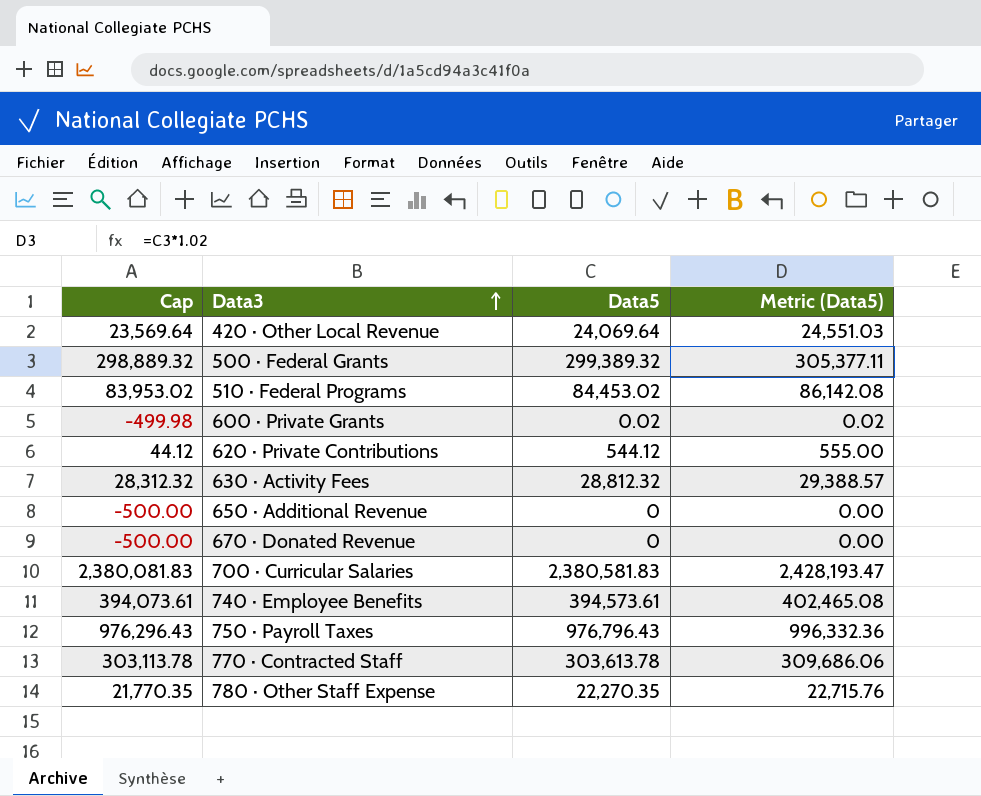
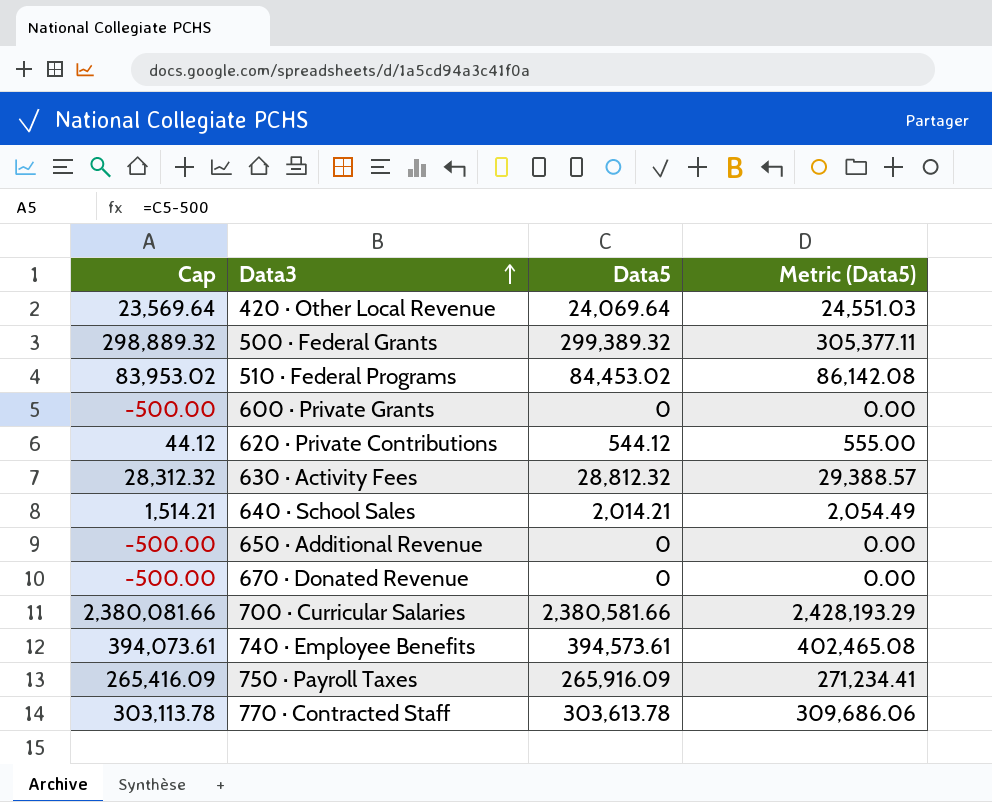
row 780 · Other Staff Expense: 21,770.35 | 22,270.35 | 22,715.76 -> none
600 · Private Grants | Cap: -499.98 -> -500.00
600 · Private Grants | Data5: 0.02 -> 0
600 · Private Grants | Metric (Data5): 0.02 -> 0.00
row 640 · School Sales: none -> 1,514.21 | 2,014.21 | 2,054.49
700 · Curricular Salaries | Cap: 2,380,081.83 -> 2,380,081.66
700 · Curricular Salaries | Data5: 2,380,581.83 -> 2,380,581.66
700 · Curricular Salaries | Metric (Data5): 2,428,193.47 -> 2,428,193.29
750 · Payroll Taxes | Cap: 976,296.43 -> 265,416.09
750 · Payroll Taxes | Data5: 976,796.43 -> 265,916.09
750 · Payroll Taxes | Metric (Data5): 996,332.36 -> 271,234.41

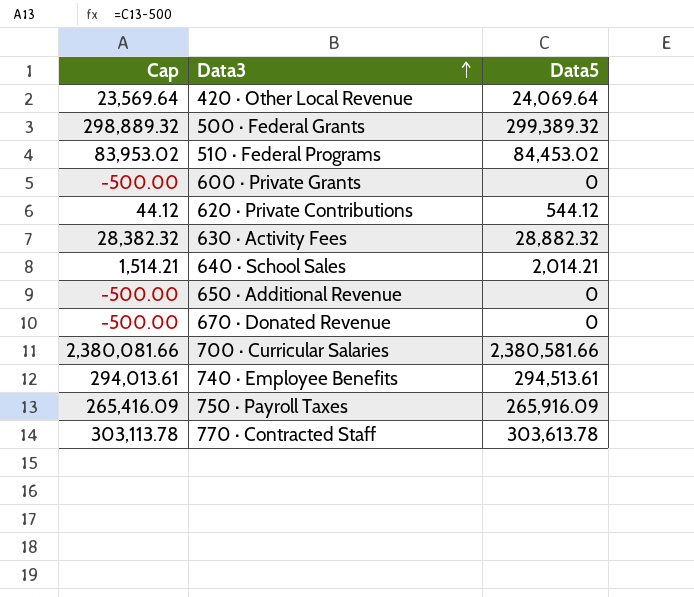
column Metric (Data5) | formula: [Data5] * 1.02 -> none
630 · Activity Fees | Cap: 28,312.32 -> 28,382.32
630 · Activity Fees | Data5: 28,812.32 -> 28,882.32
740 · Employee Benefits | Cap: 394,073.61 -> 294,013.61
740 · Employee Benefits | Data5: 394,573.61 -> 294,513.61

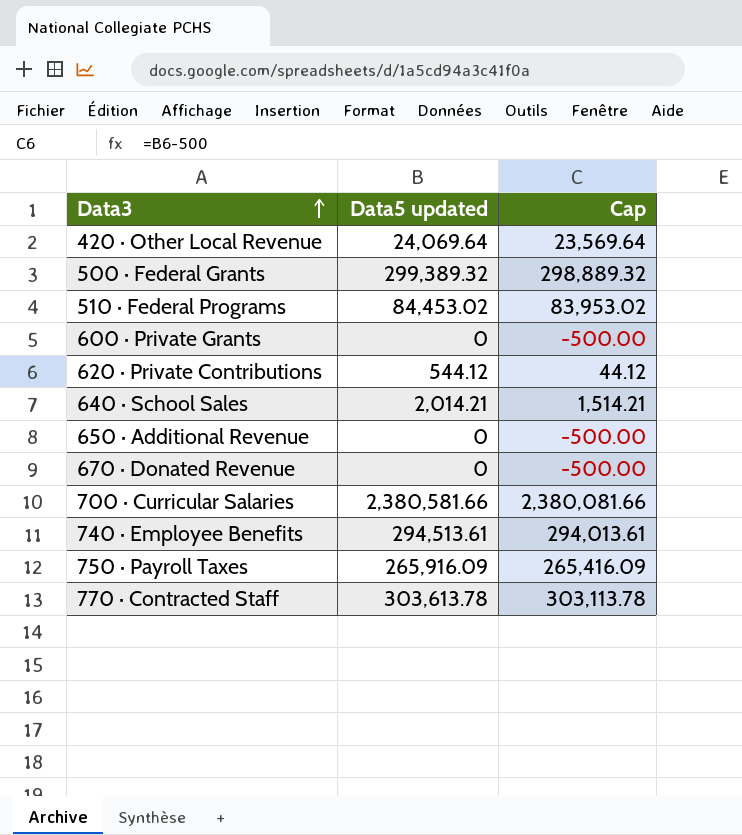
column name: Data5 -> Data5 updated
column Cap | position: 1 -> 3
row 630 · Activity Fees: 28,382.32 | 28,882.32 -> none

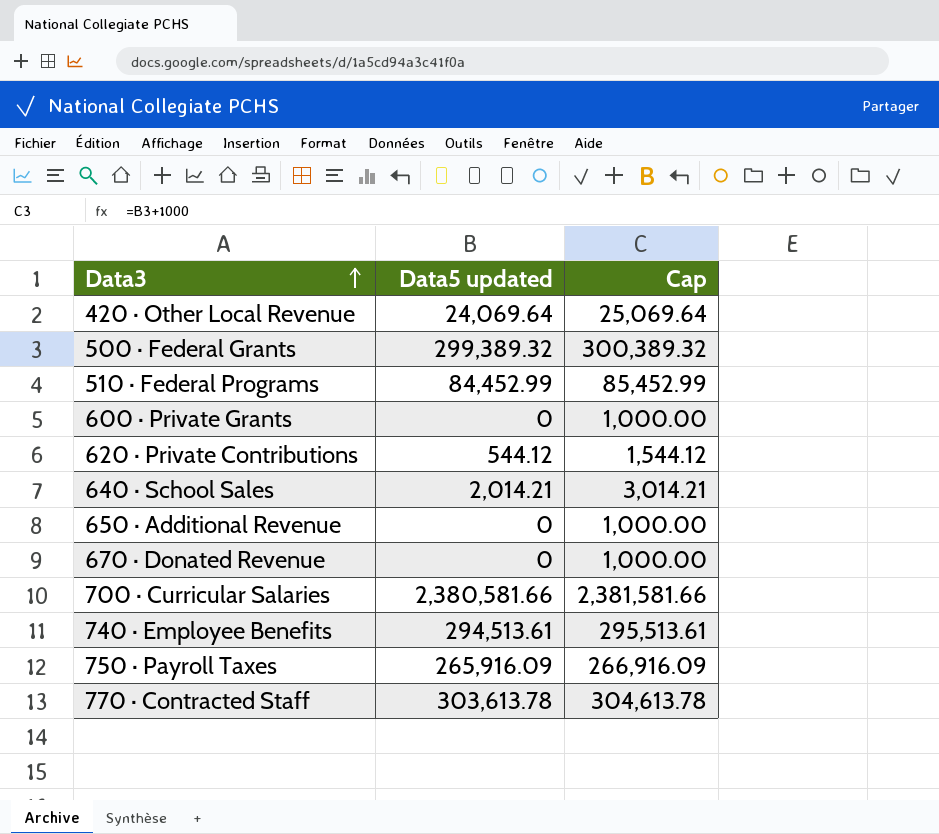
column Cap | formula: [Data5 updated] - 500 -> [Data5 updated] + 1000
510 · Federal Programs | Data5 updated: 84,453.02 -> 84,452.99

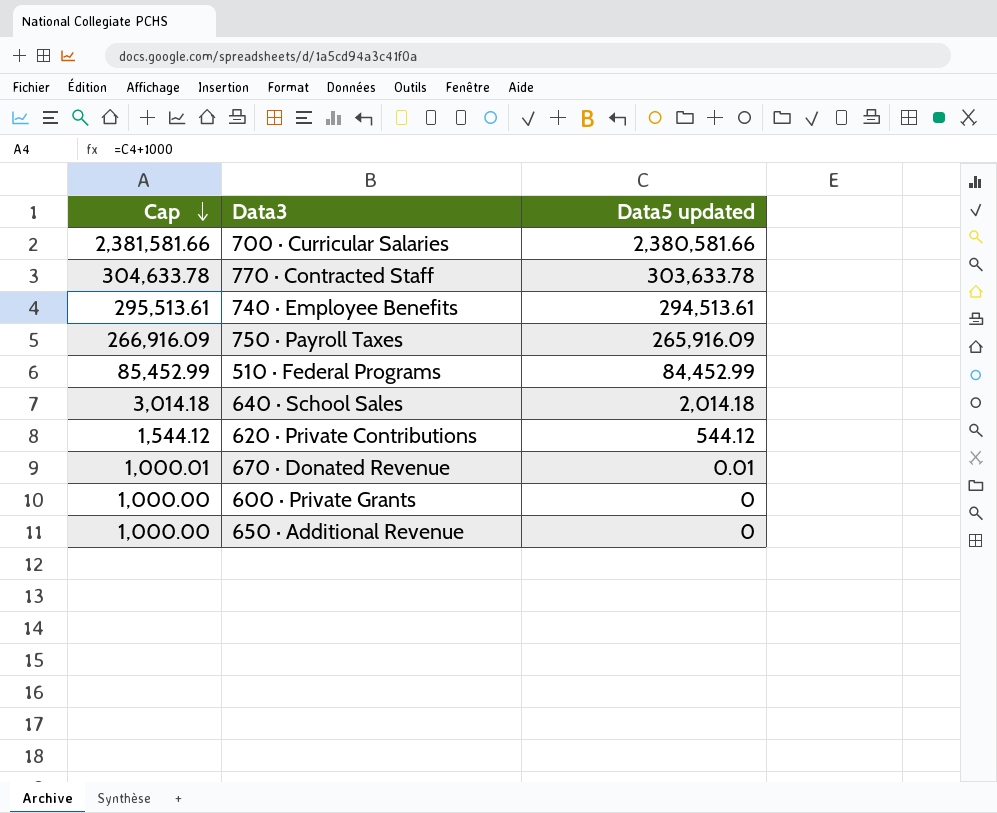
row order: Data3 ascending -> Cap descending
column Cap | position: 3 -> 1
row 420 · Other Local Revenue: 24,069.64 | 25,069.64 -> none
row 500 · Federal Grants: 299,389.32 | 300,389.32 -> none
770 · Contracted Staff | Cap: 304,613.78 -> 304,633.78
770 · Contracted Staff | Data5 updated: 303,613.78 -> 303,633.78
640 · School Sales | Cap: 3,014.21 -> 3,014.18
640 · School Sales | Data5 updated: 2,014.21 -> 2,014.18
670 · Donated Revenue | Cap: 1,000.00 -> 1,000.01
670 · Donated Revenue | Data5 updated: 0 -> 0.01

